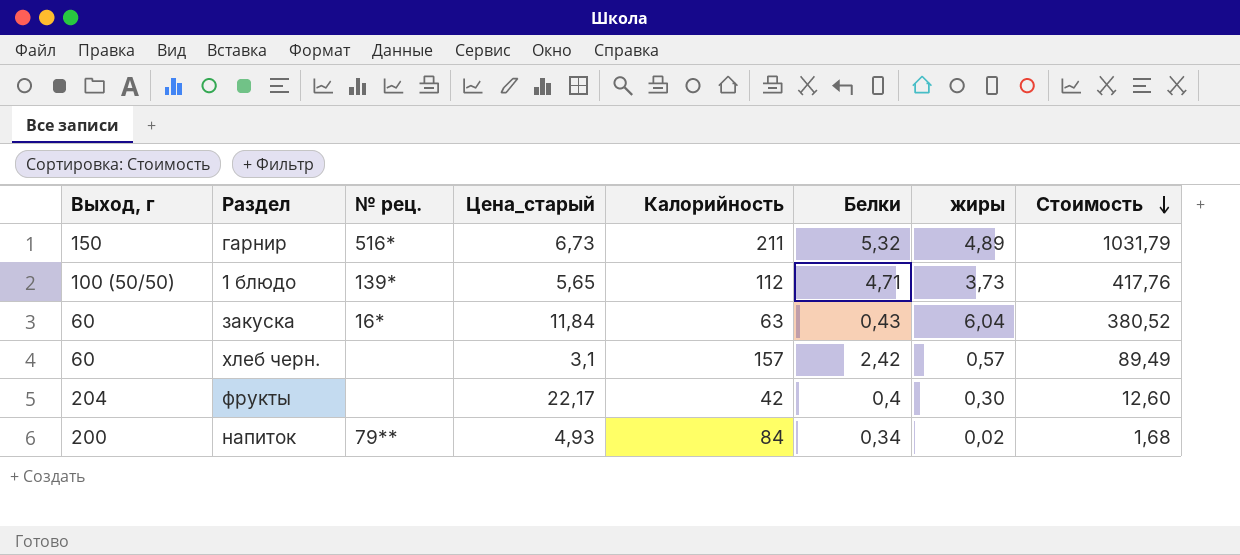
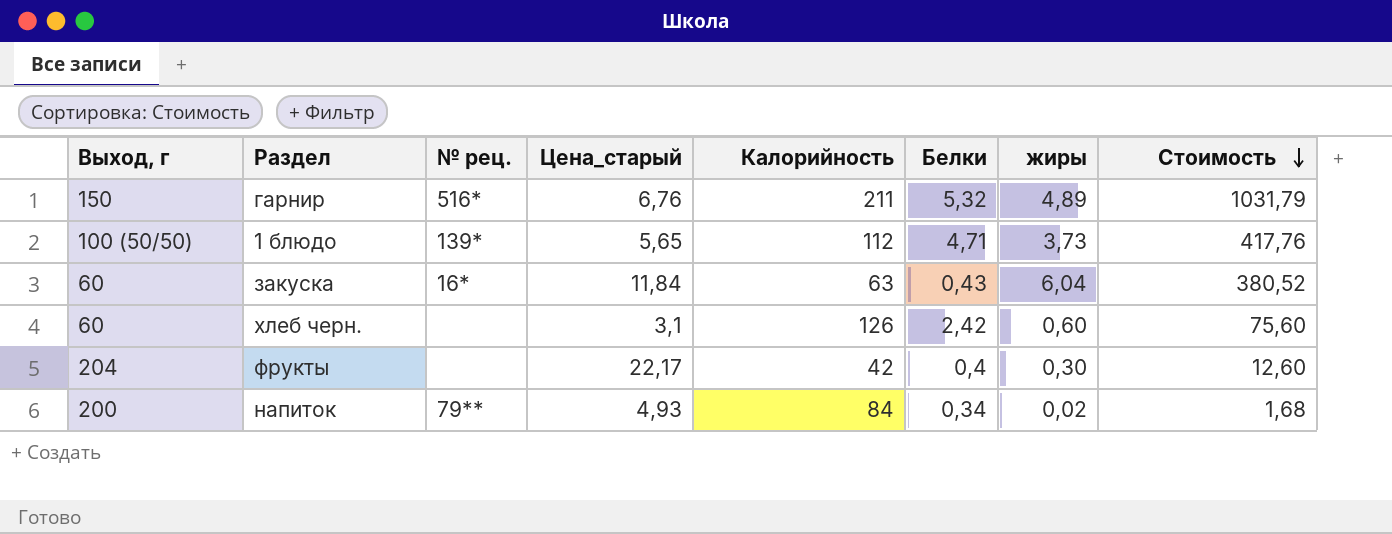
гарнир | Цена_старый: 6,73 -> 6,76
хлеб черн. | Калорийность: 157 -> 126
хлеб черн. | жиры: 0,57 -> 0,60
хлеб черн. | Стоимость: 89,49 -> 75,60

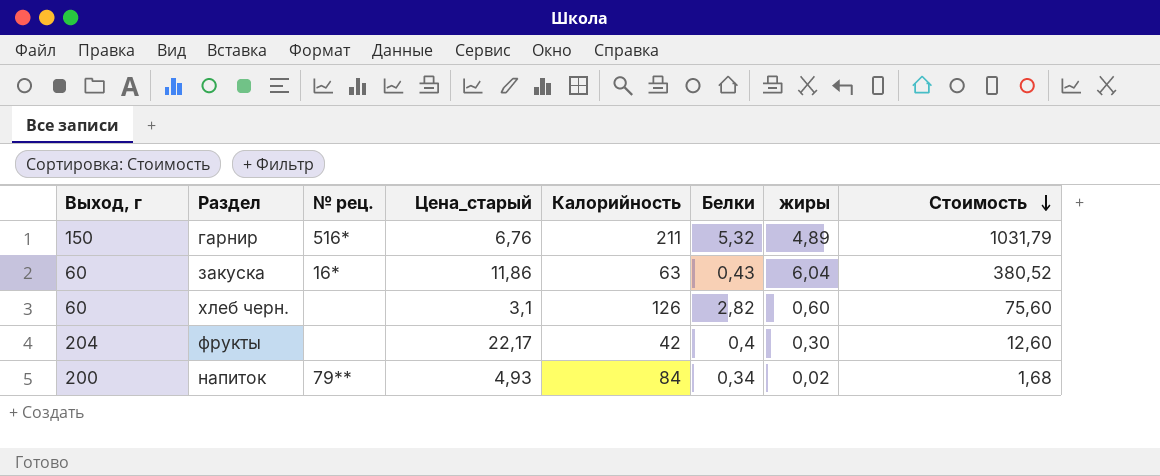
row 1 блюдо: 100 (50/50) | 139* | 5,65 | 112 | 4,71 | 3,73 | 417,76 -> none
закуска | Цена_старый: 11,84 -> 11,86
хлеб черн. | Белки: 2,42 -> 2,82

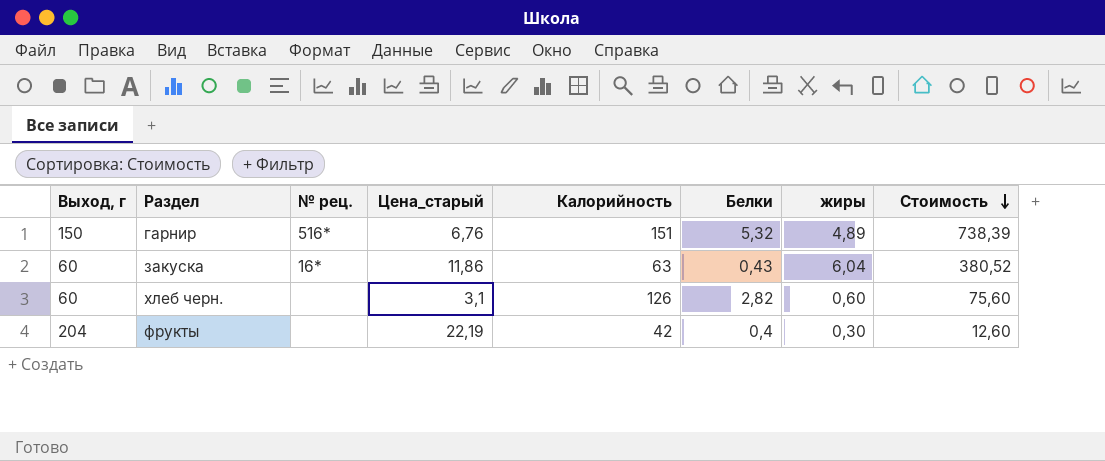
row напиток: 200 | 79** | 4,93 | 84 | 0,34 | 0,02 | 1,68 -> none
гарнир | Калорийность: 211 -> 151
гарнир | Стоимость: 1031,79 -> 738,39
фрукты | Цена_старый: 22,17 -> 22,19

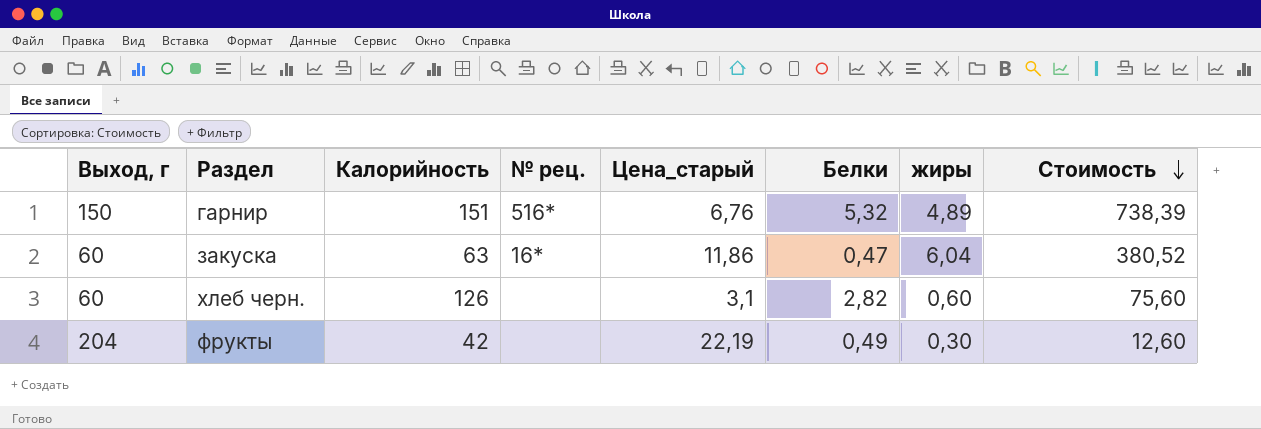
column Калорийность | position: 5 -> 3
закуска | Белки: 0,43 -> 0,47
фрукты | Белки: 0,4 -> 0,49

